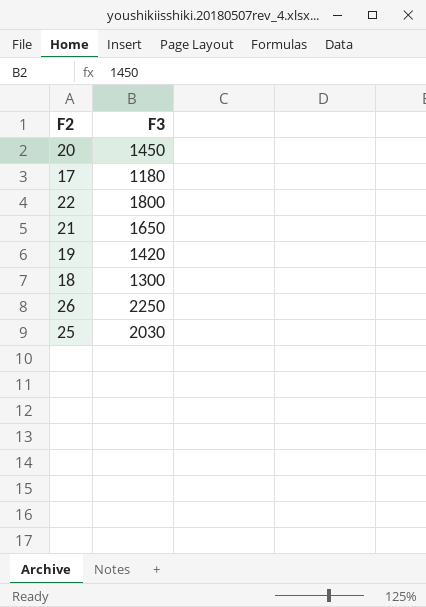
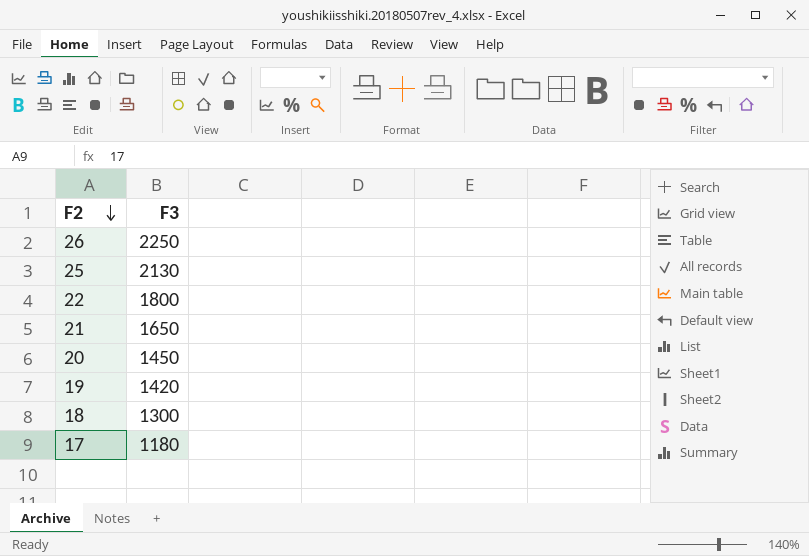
row order: none -> F2 descending
25 | F3: 2030 -> 2130

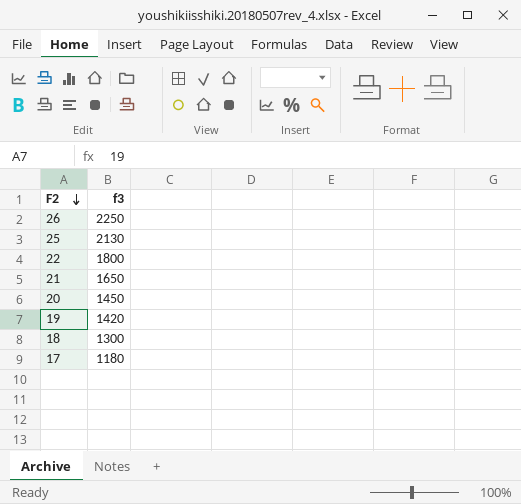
column name: F3 -> f3

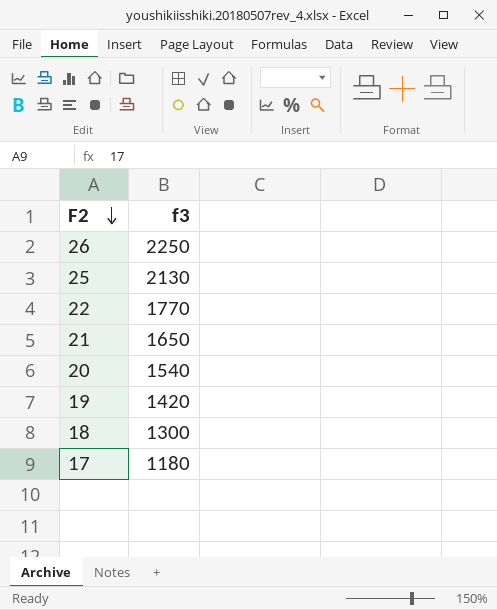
22 | f3: 1800 -> 1770
20 | f3: 1450 -> 1540

